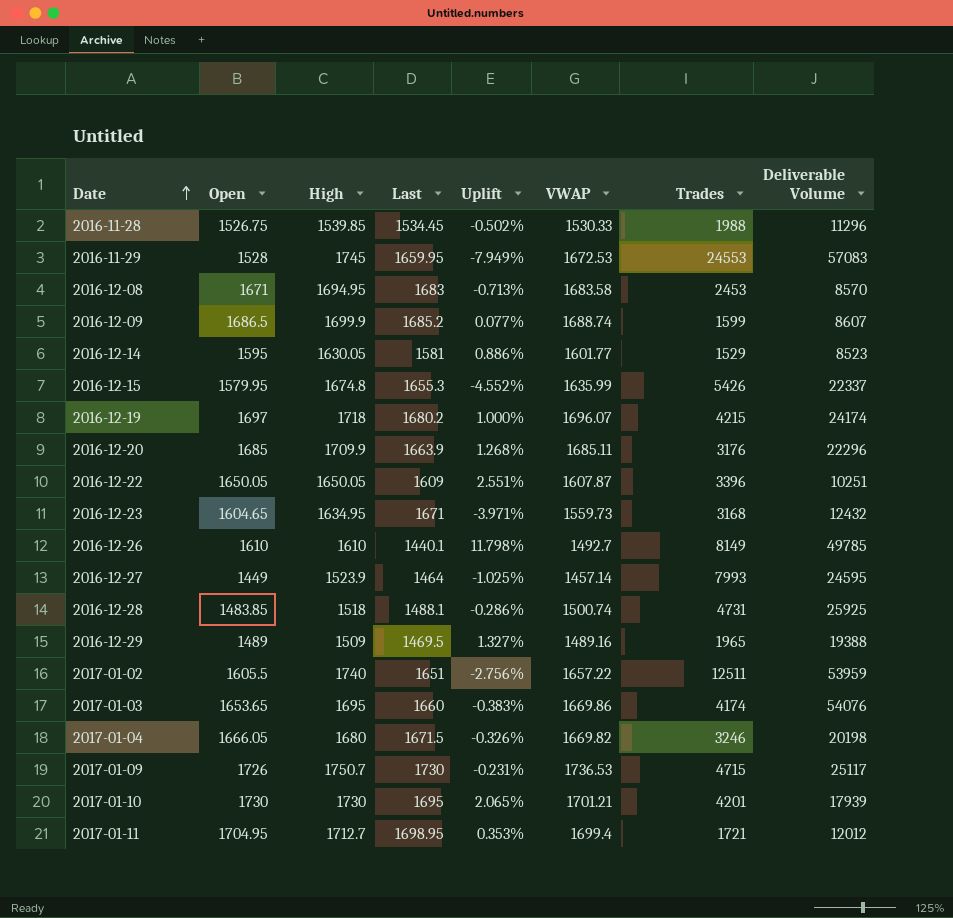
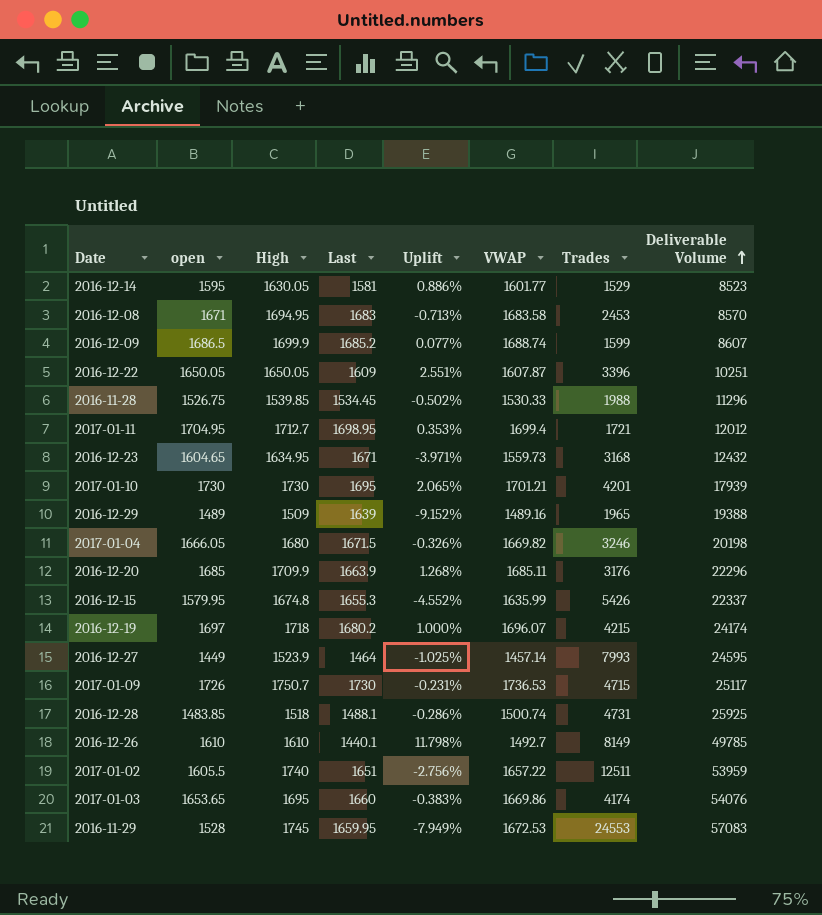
row order: Date ascending -> Deliverable Volume ascending
column name: Open -> open
2016-12-29 | Last: 1469.5 -> 1639
2016-12-29 | Uplift: 1.327% -> -9.152%

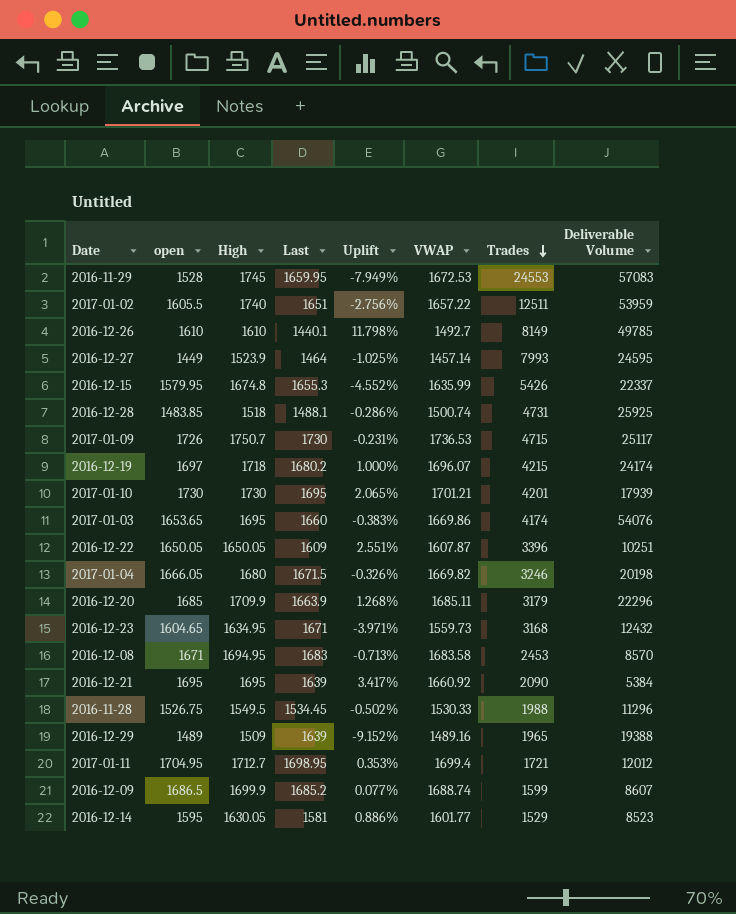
row order: Deliverable Volume ascending -> Trades descending
2016-12-20 | Trades: 3176 -> 3179
row 2016-12-21: none -> 1695 | 1695 | 1639 | 3.417% | 1660.92 | 2090 | 5384
2016-11-28 | High: 1539.85 -> 1549.5

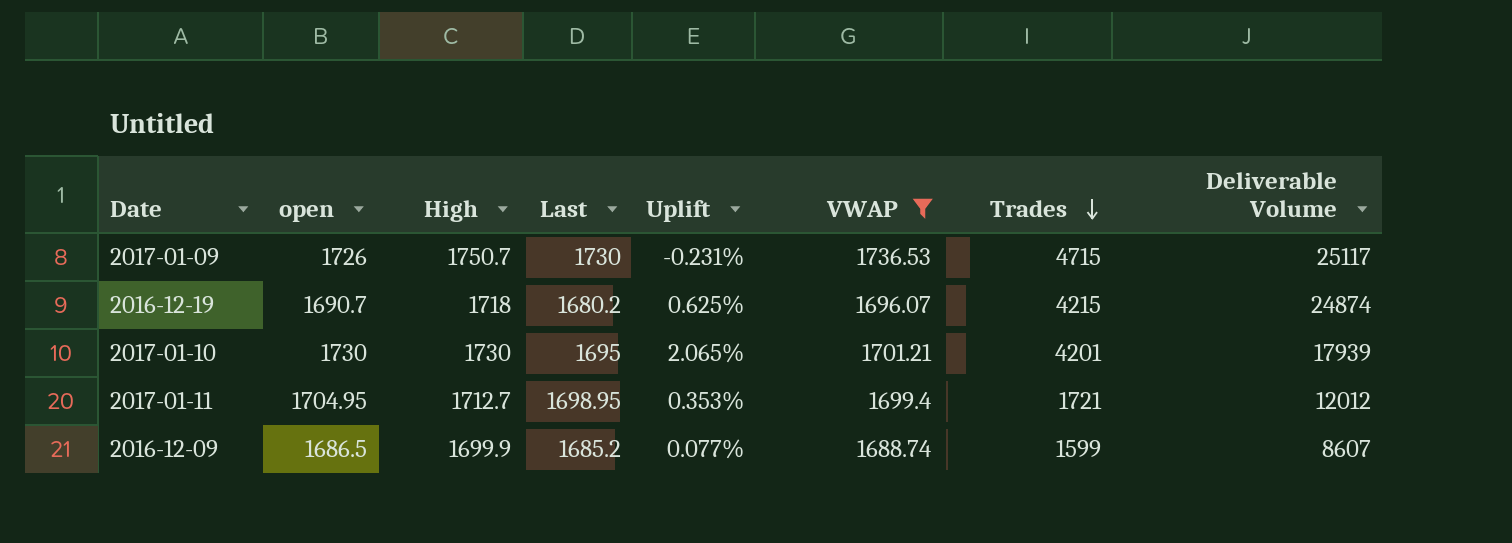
filter: none -> VWAP >= 1688.74
2016-12-19 | open: 1697 -> 1690.7
2016-12-19 | Uplift: 1.000% -> 0.625%
2016-12-19 | Deliverable Volume: 24174 -> 24874

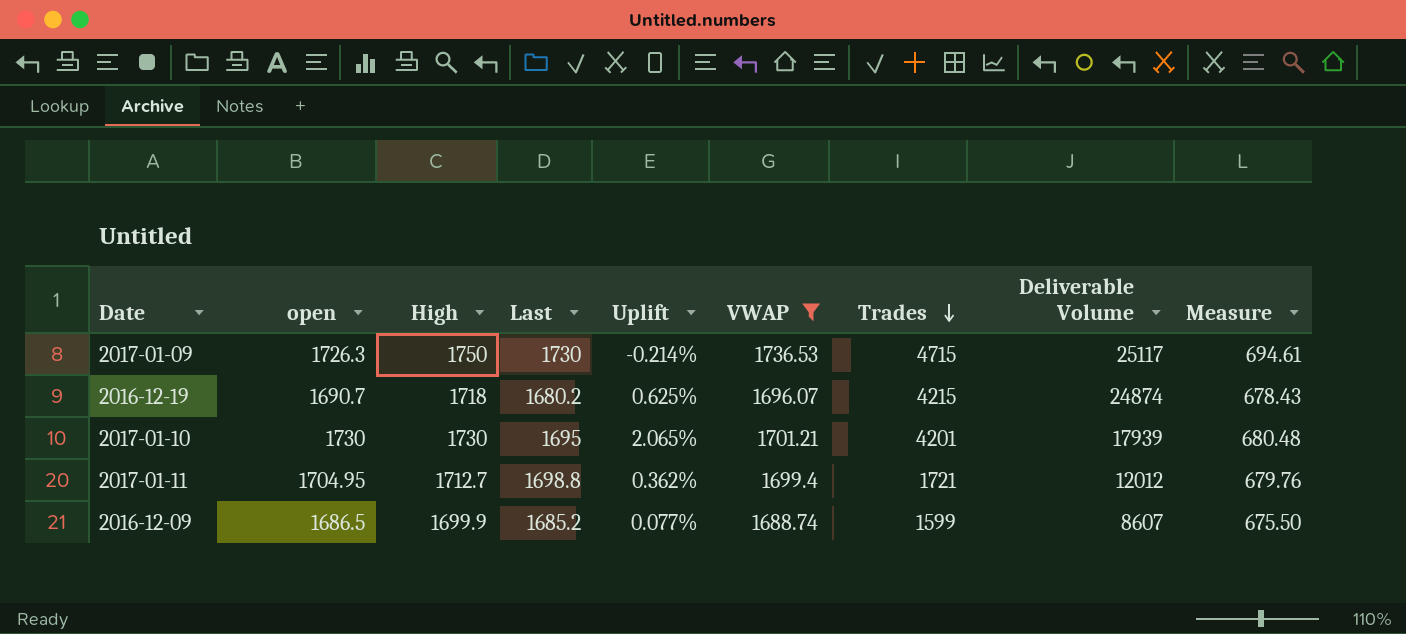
column Measure | formula: none -> [VWAP] * 0.4
2017-01-09 | open: 1726 -> 1726.3
2017-01-09 | High: 1750.7 -> 1750
2017-01-09 | Uplift: -0.231% -> -0.214%
2017-01-11 | Last: 1698.95 -> 1698.8
2017-01-11 | Uplift: 0.353% -> 0.362%

